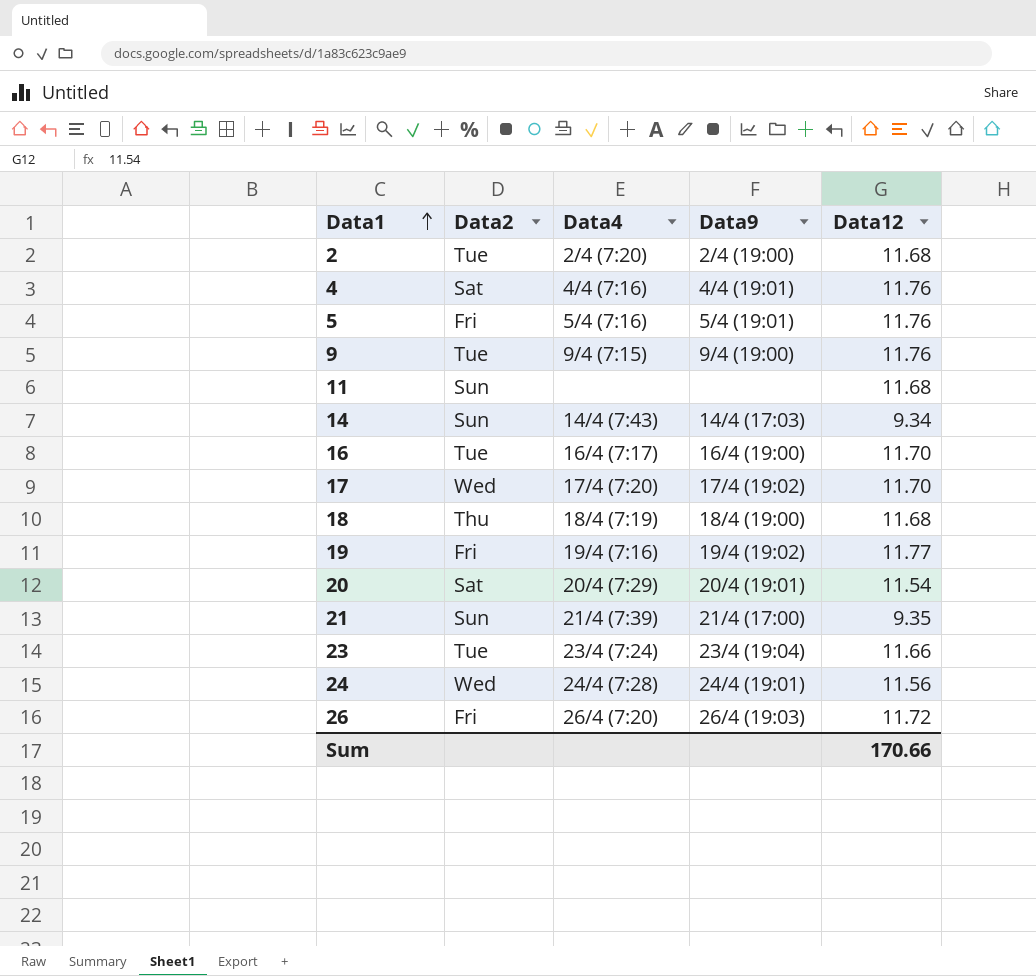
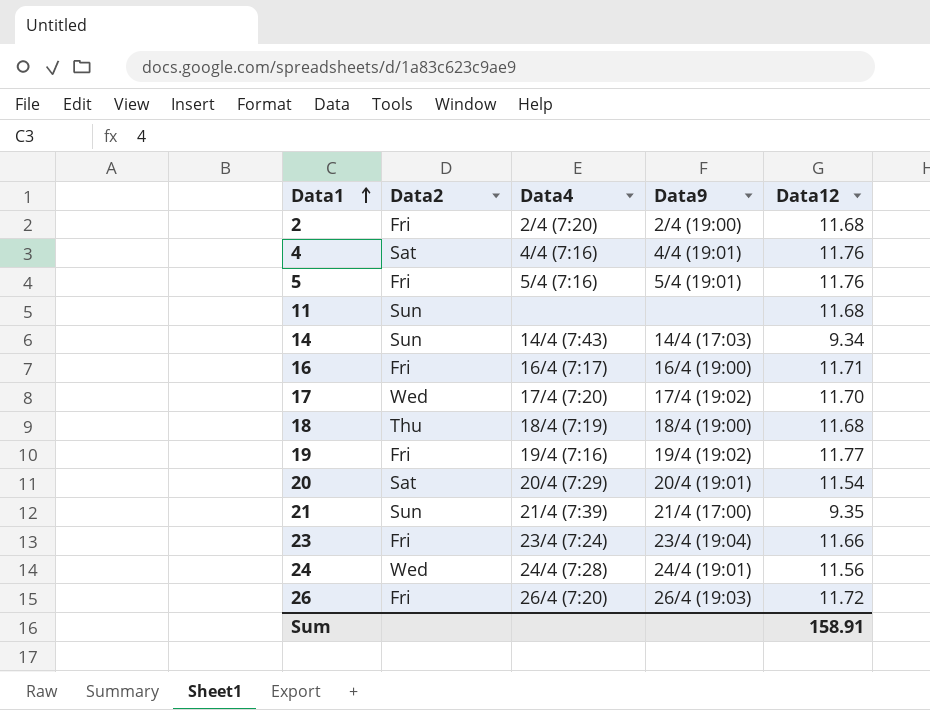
row 9: Tue | 9/4 (7:15) | 9/4 (19:00) | 11.76 -> none
2 | Data2: Tue -> Fri
16 | Data2: Tue -> Fri
16 | Data12: 11.70 -> 11.71
23 | Data2: Tue -> Fri
Sum | Data12: 170.66 -> 158.91

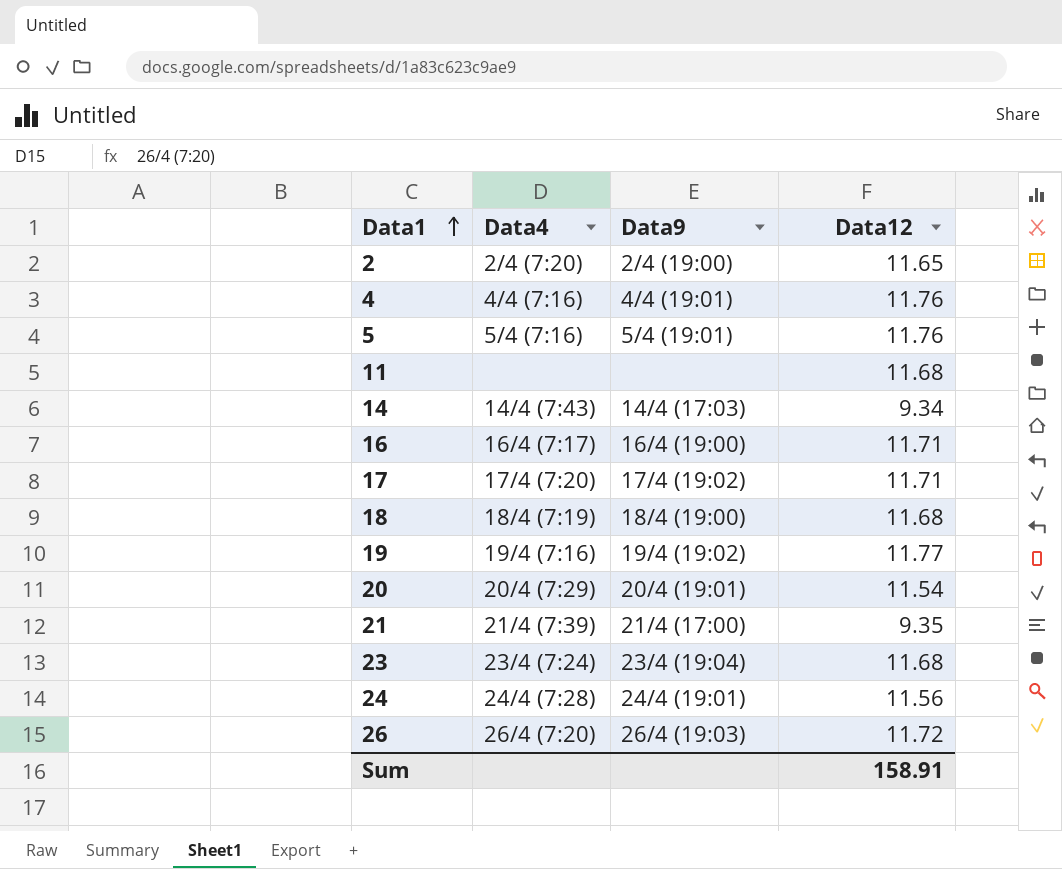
column Data2 | position: 2 -> none
2 | Data12: 11.68 -> 11.65
17 | Data12: 11.70 -> 11.71
23 | Data12: 11.66 -> 11.68

